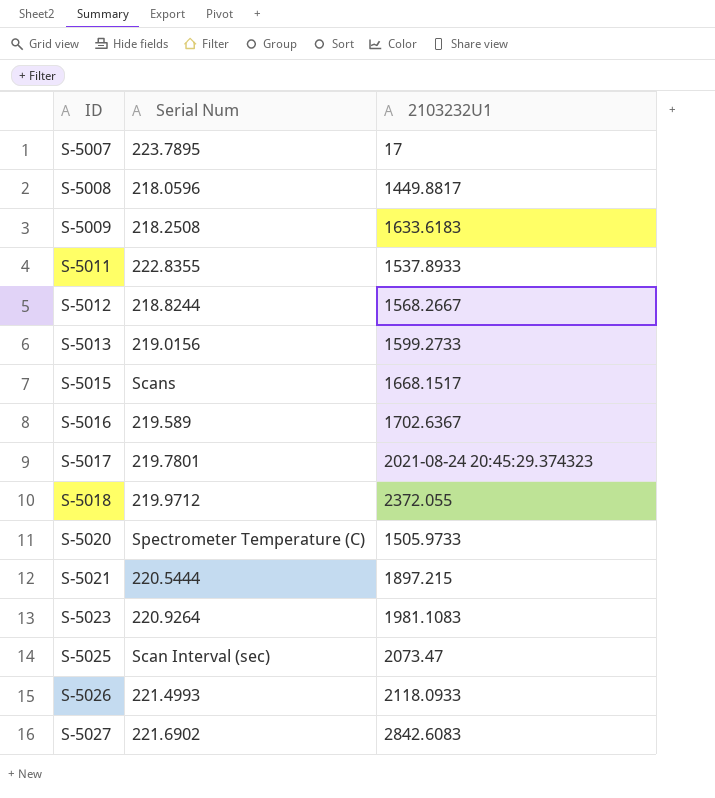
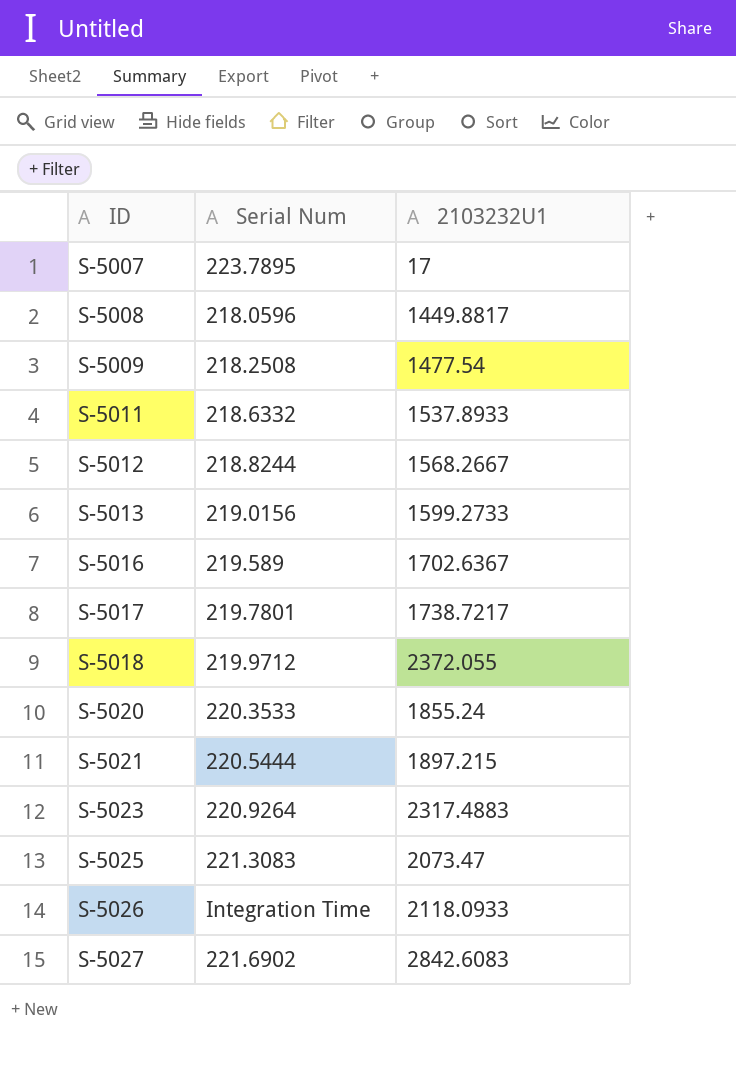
row S-5015: Scans | 1668.1517 -> none
S-5009 | 2103232U1: 1633.6183 -> 1477.54
S-5011 | Serial Num: 222.8355 -> 218.6332
S-5017 | 2103232U1: 2021-08-24 20:45:29.374323 -> 1738.7217
S-5020 | Serial Num: Spectrometer Temperature (C) -> 220.3533
S-5020 | 2103232U1: 1505.9733 -> 1855.24
S-5023 | 2103232U1: 1981.1083 -> 2317.4883
S-5025 | Serial Num: Scan Interval (sec) -> 221.3083
S-5026 | Serial Num: 221.4993 -> Integration Time

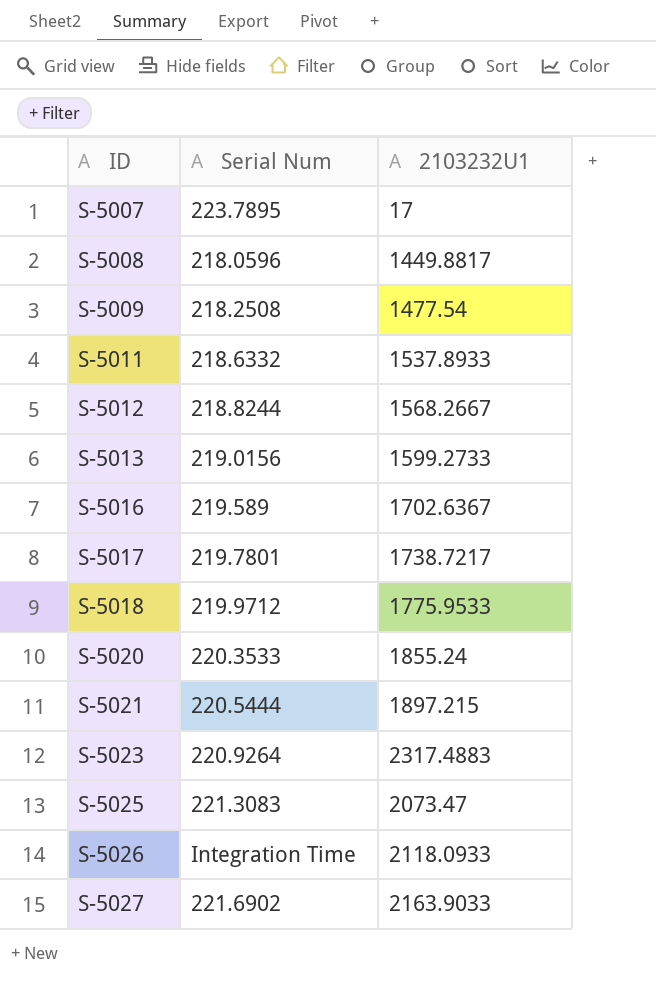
S-5018 | 2103232U1: 2372.055 -> 1775.9533
S-5027 | 2103232U1: 2842.6083 -> 2163.9033

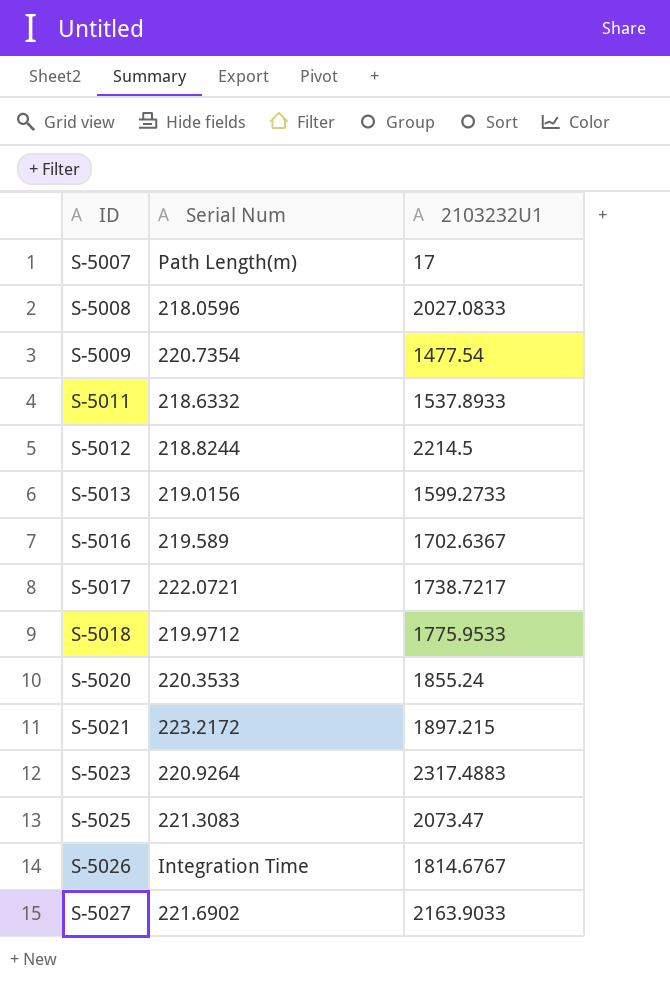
S-5007 | Serial Num: 223.7895 -> Path Length(m)
S-5008 | 2103232U1: 1449.8817 -> 2027.0833
S-5009 | Serial Num: 218.2508 -> 220.7354
S-5012 | 2103232U1: 1568.2667 -> 2214.5
S-5017 | Serial Num: 219.7801 -> 222.0721
S-5021 | Serial Num: 220.5444 -> 223.2172
S-5026 | 2103232U1: 2118.0933 -> 1814.6767

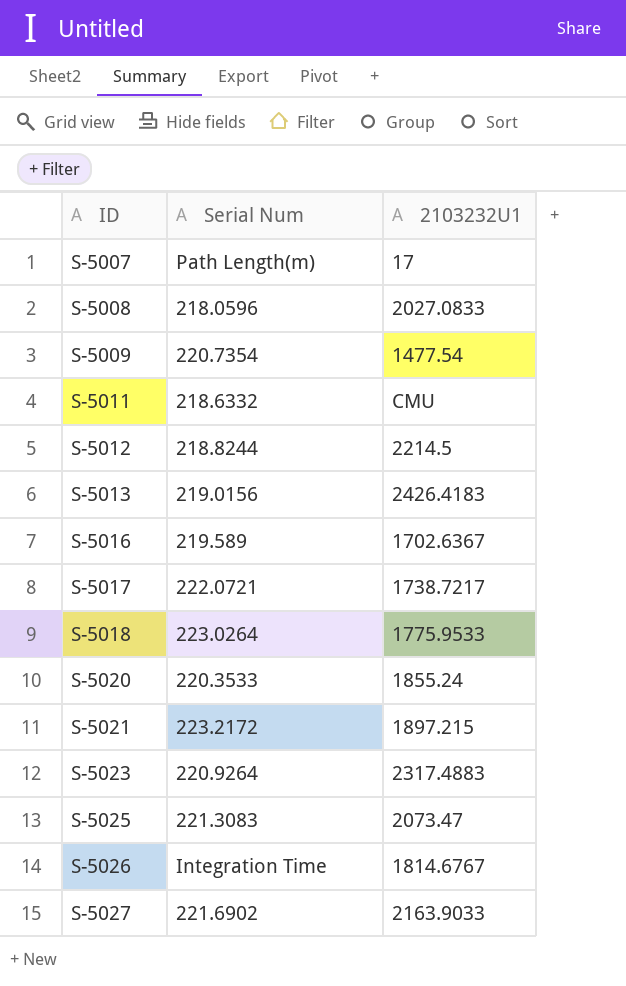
S-5011 | 2103232U1: 1537.8933 -> CMU
S-5013 | 2103232U1: 1599.2733 -> 2426.4183
S-5018 | Serial Num: 219.9712 -> 223.0264

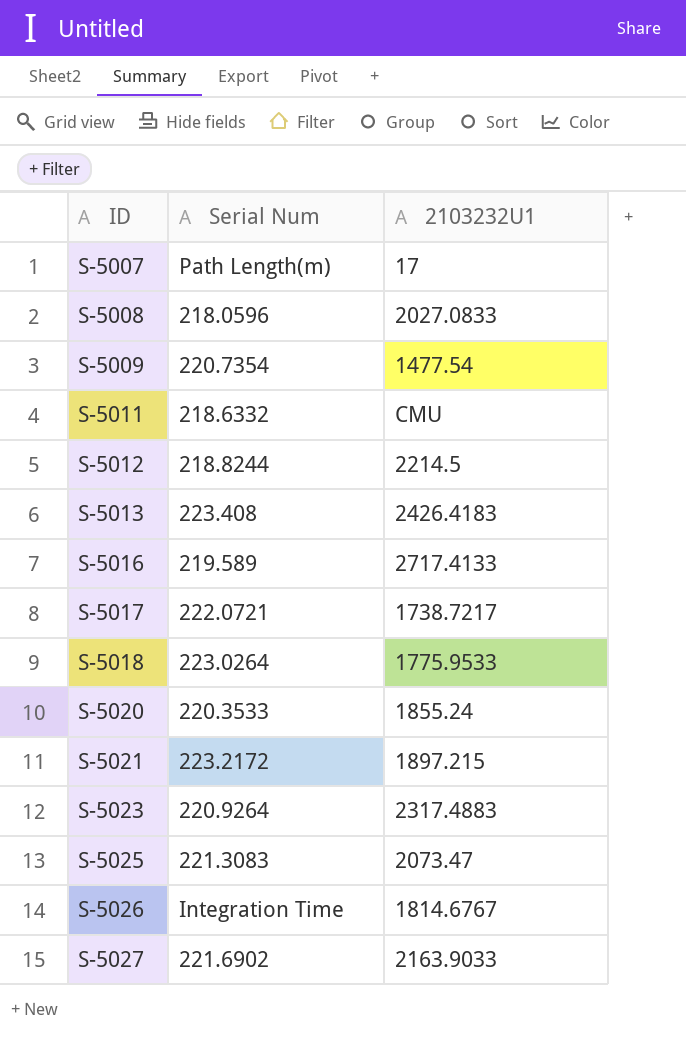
S-5013 | Serial Num: 219.0156 -> 223.408
S-5016 | 2103232U1: 1702.6367 -> 2717.4133

